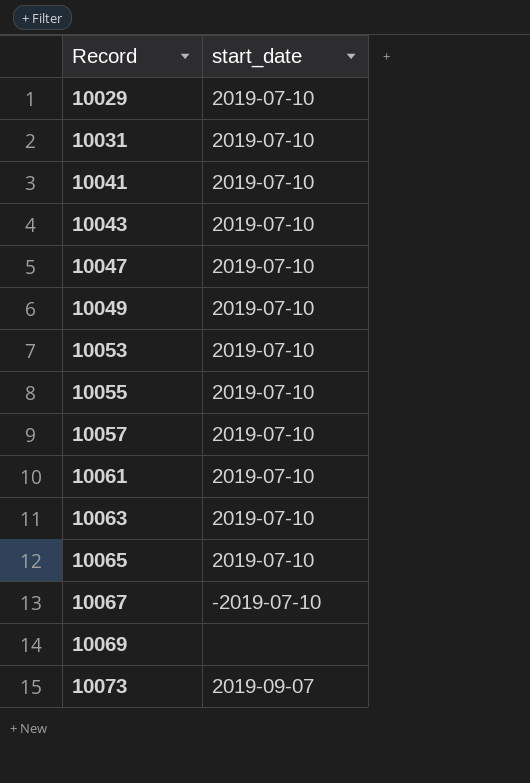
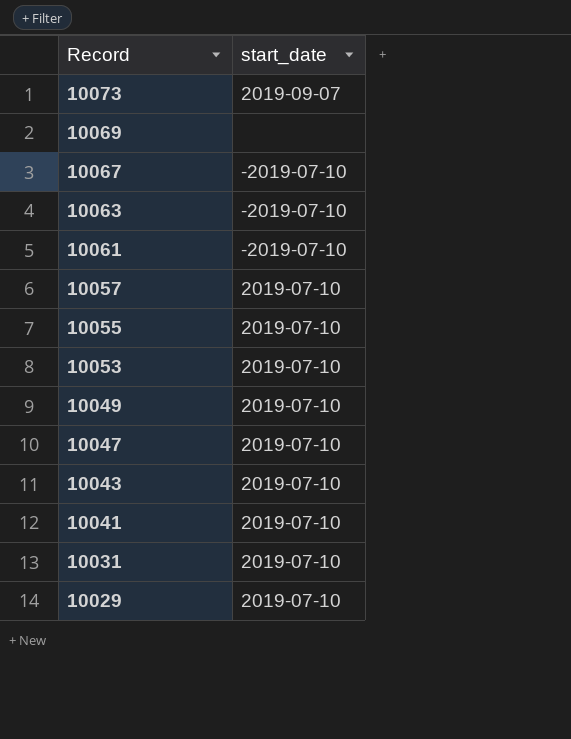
row order: Record ascending -> Record descending
row 10065: 2019-07-10 -> none
10063 | start_date: 2019-07-10 -> -2019-07-10
10061 | start_date: 2019-07-10 -> -2019-07-10

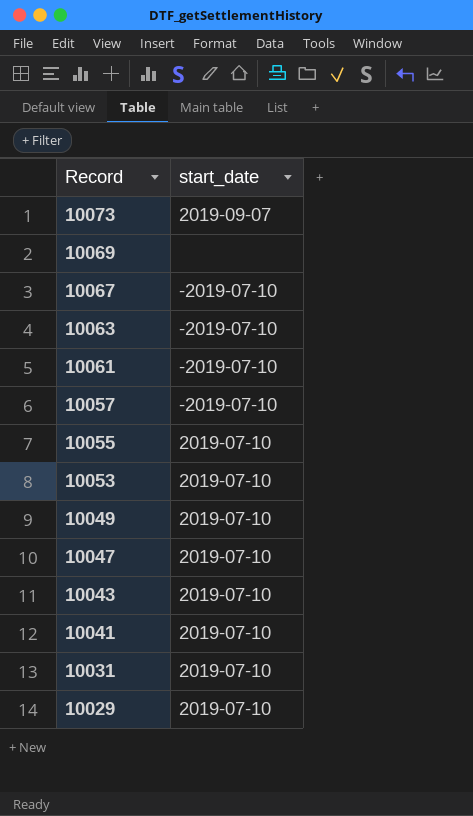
10057 | start_date: 2019-07-10 -> -2019-07-10

